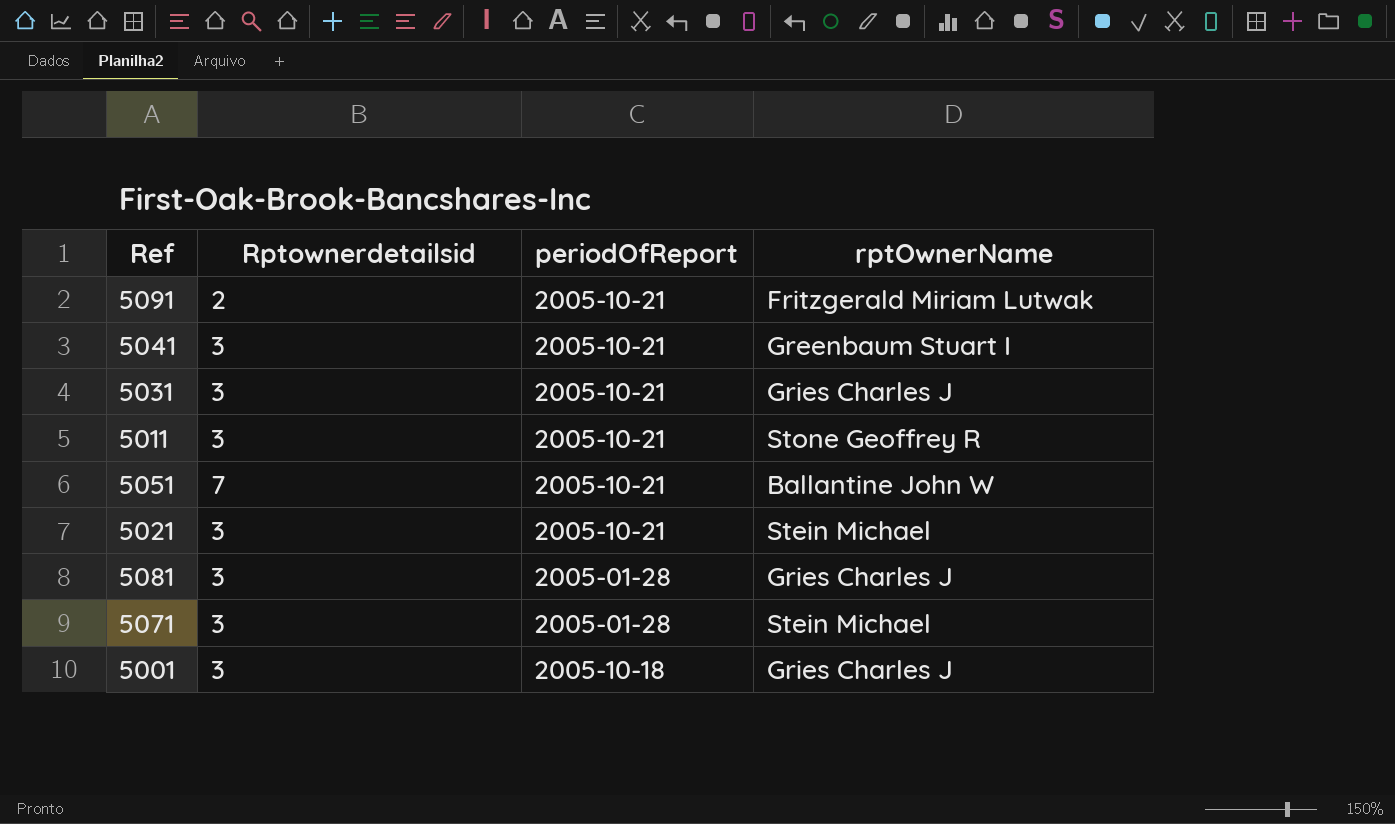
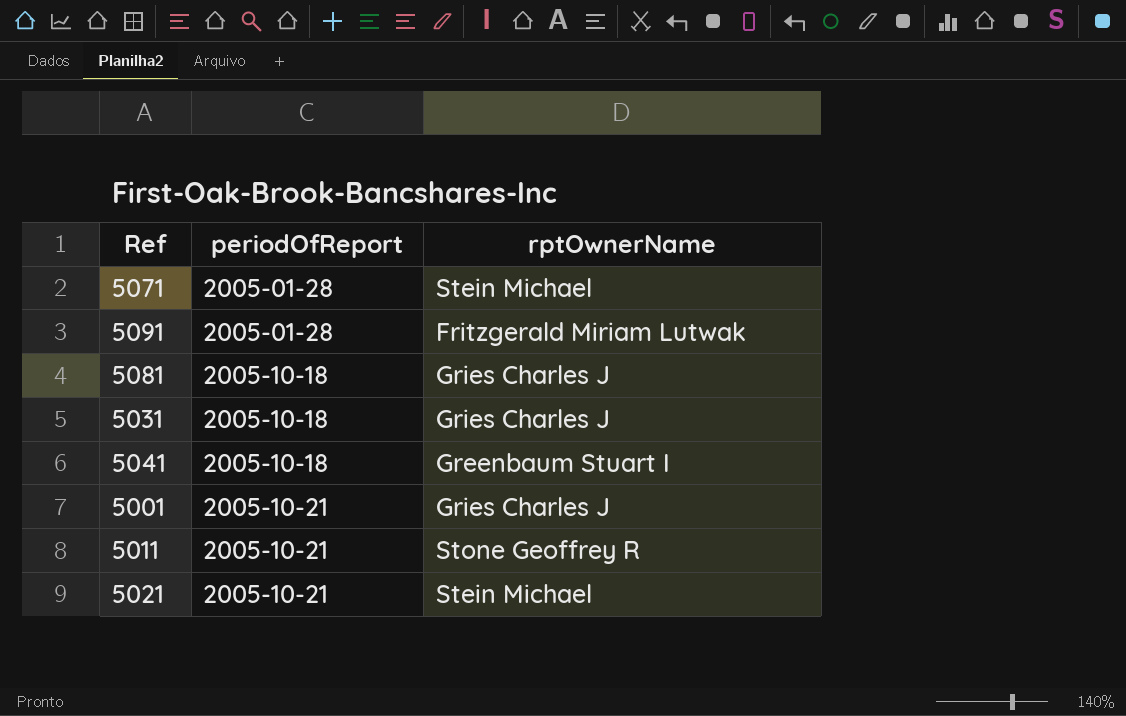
row order: none -> periodOfReport ascending
column Rptownerdetailsid | position: 2 -> none
row 5051: 7 | 2005-10-21 | Ballantine John W -> none
5091 | periodOfReport: 2005-10-21 -> 2005-01-28
5081 | periodOfReport: 2005-01-28 -> 2005-10-18
5031 | periodOfReport: 2005-10-21 -> 2005-10-18
5041 | periodOfReport: 2005-10-21 -> 2005-10-18
5001 | periodOfReport: 2005-10-18 -> 2005-10-21

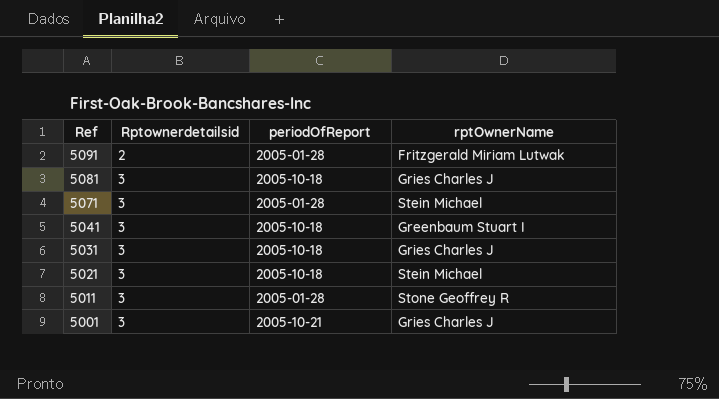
row order: periodOfReport ascending -> Ref descending
column Rptownerdetailsid | position: none -> 2
5021 | periodOfReport: 2005-10-21 -> 2005-10-18
5011 | periodOfReport: 2005-10-21 -> 2005-01-28

